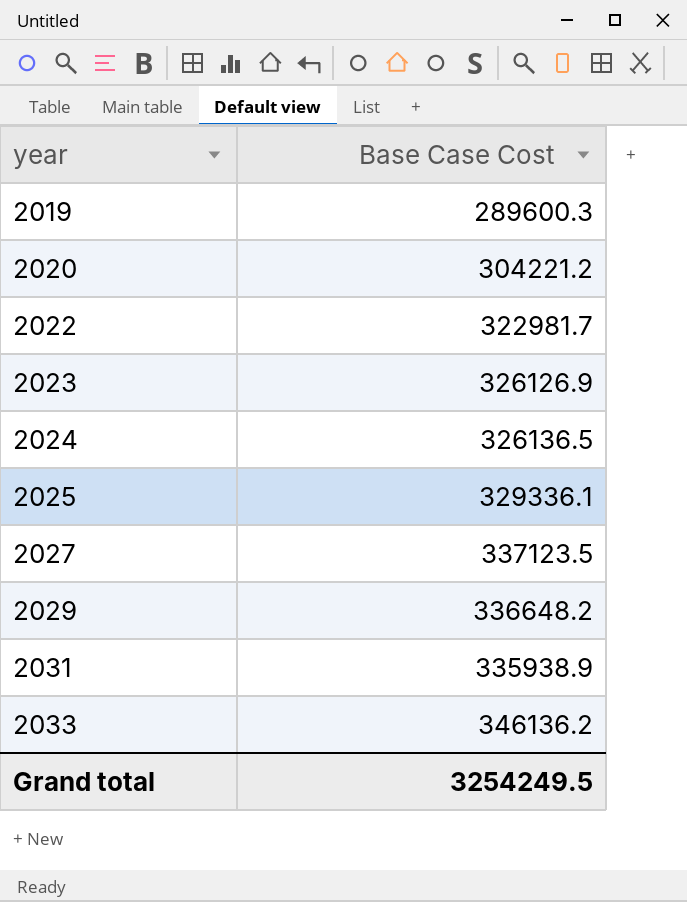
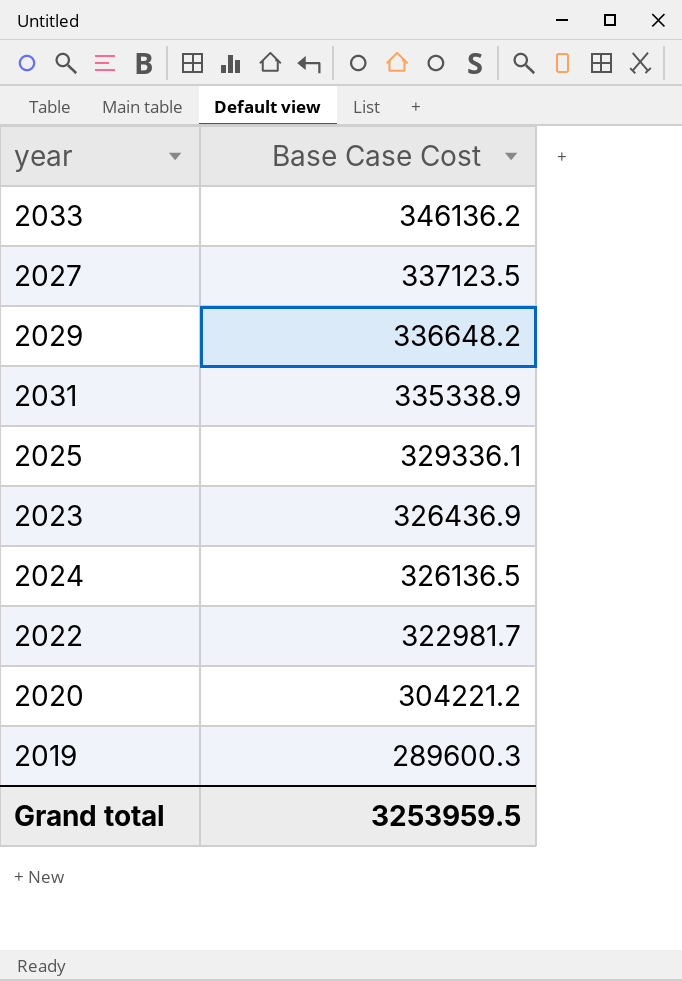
row order: year ascending -> Base Case Cost descending
2031 | Base Case Cost: 335938.9 -> 335338.9
2023 | Base Case Cost: 326126.9 -> 326436.9
Grand total | Base Case Cost: 3254249.5 -> 3253959.5

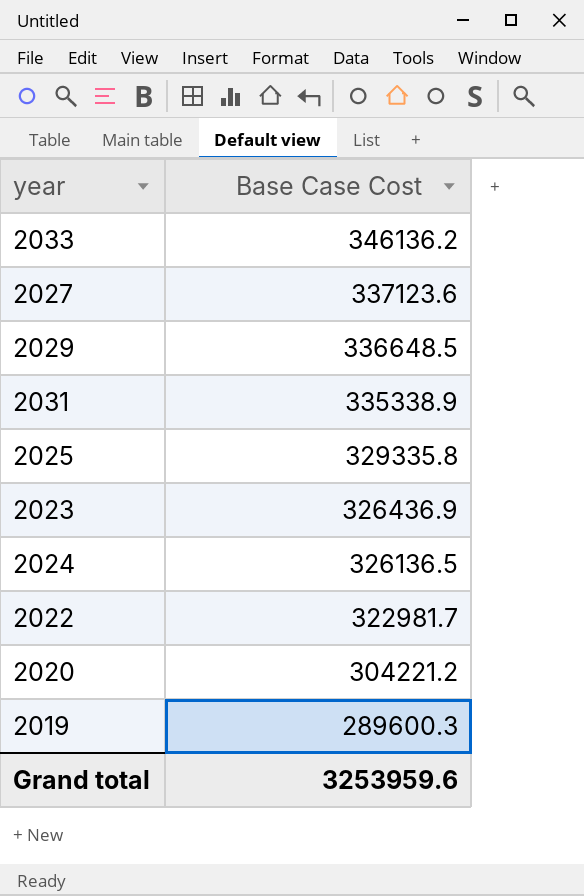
2027 | Base Case Cost: 337123.5 -> 337123.6
2029 | Base Case Cost: 336648.2 -> 336648.5
2025 | Base Case Cost: 329336.1 -> 329335.8
Grand total | Base Case Cost: 3253959.5 -> 3253959.6

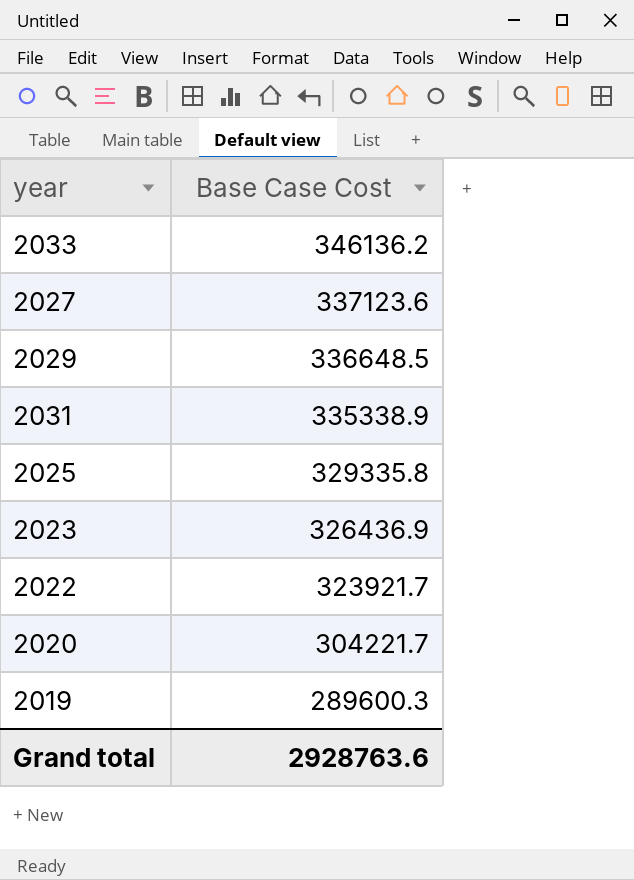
row 2024: 326136.5 -> none
2022 | Base Case Cost: 322981.7 -> 323921.7
2020 | Base Case Cost: 304221.2 -> 304221.7
Grand total | Base Case Cost: 3253959.6 -> 2928763.6

